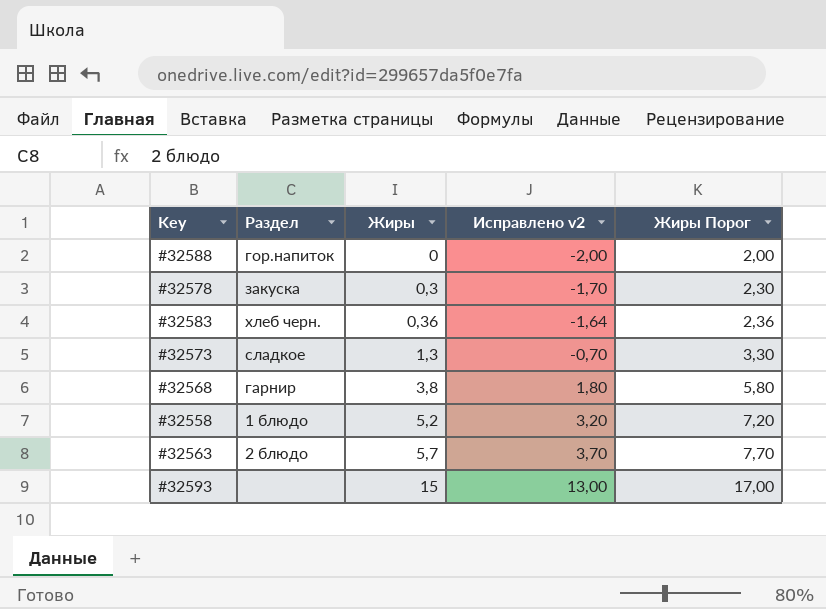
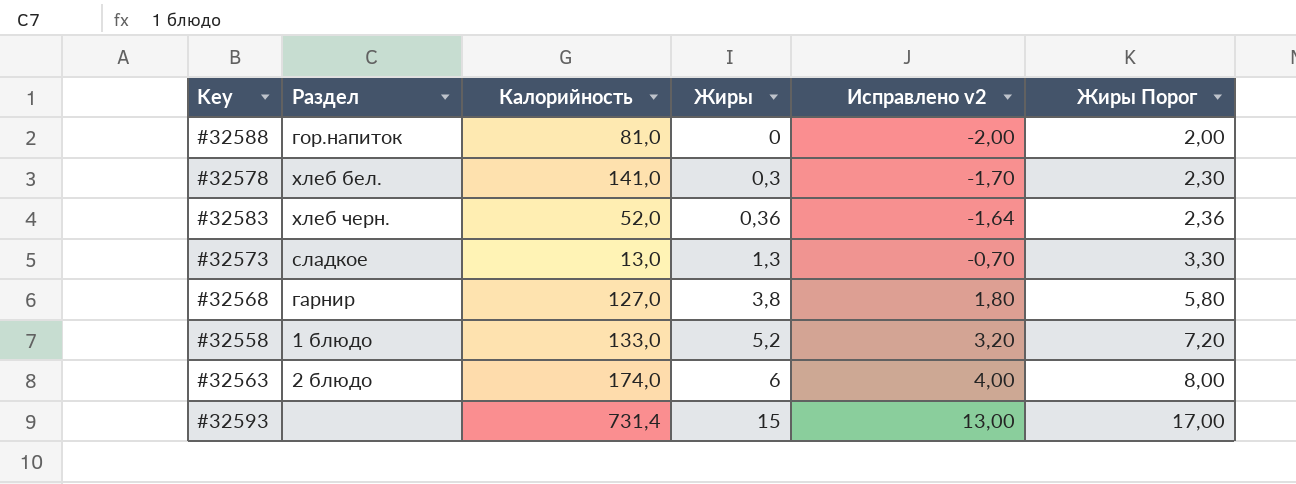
column Калорийность | position: none -> 3
#32578 | Раздел: закуска -> хлеб бел.
#32563 | Жиры: 5,7 -> 6
#32563 | Исправлено v2: 3,70 -> 4,00
#32563 | Жиры Порог: 7,70 -> 8,00

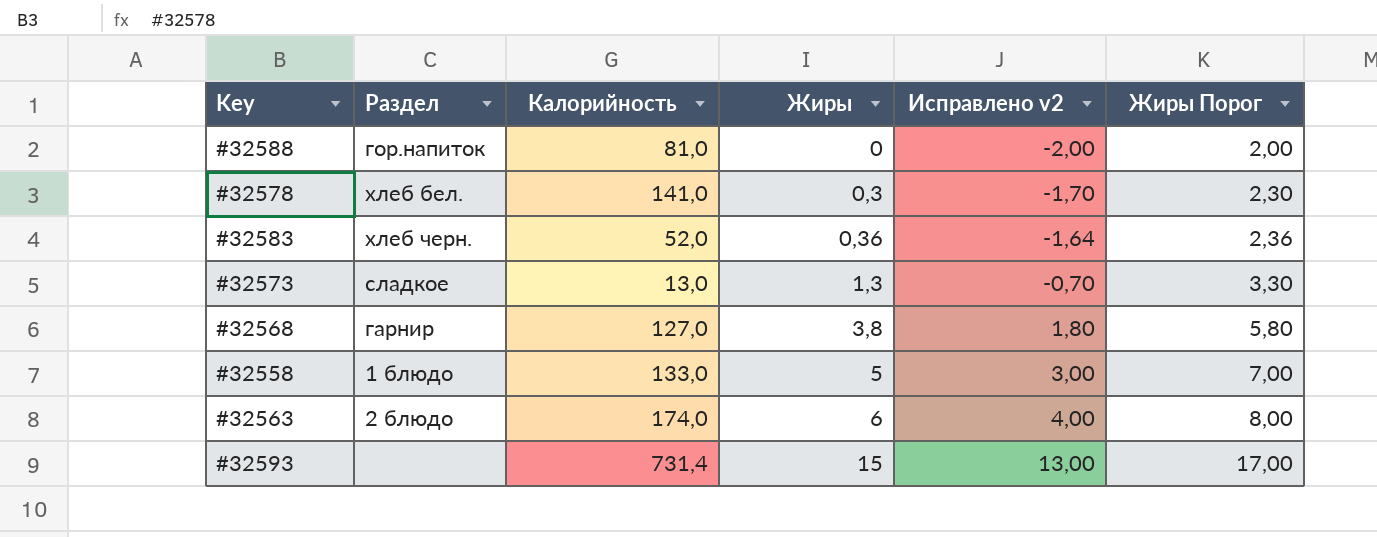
#32558 | Жиры: 5,2 -> 5
#32558 | Исправлено v2: 3,20 -> 3,00
#32558 | Жиры Порог: 7,20 -> 7,00

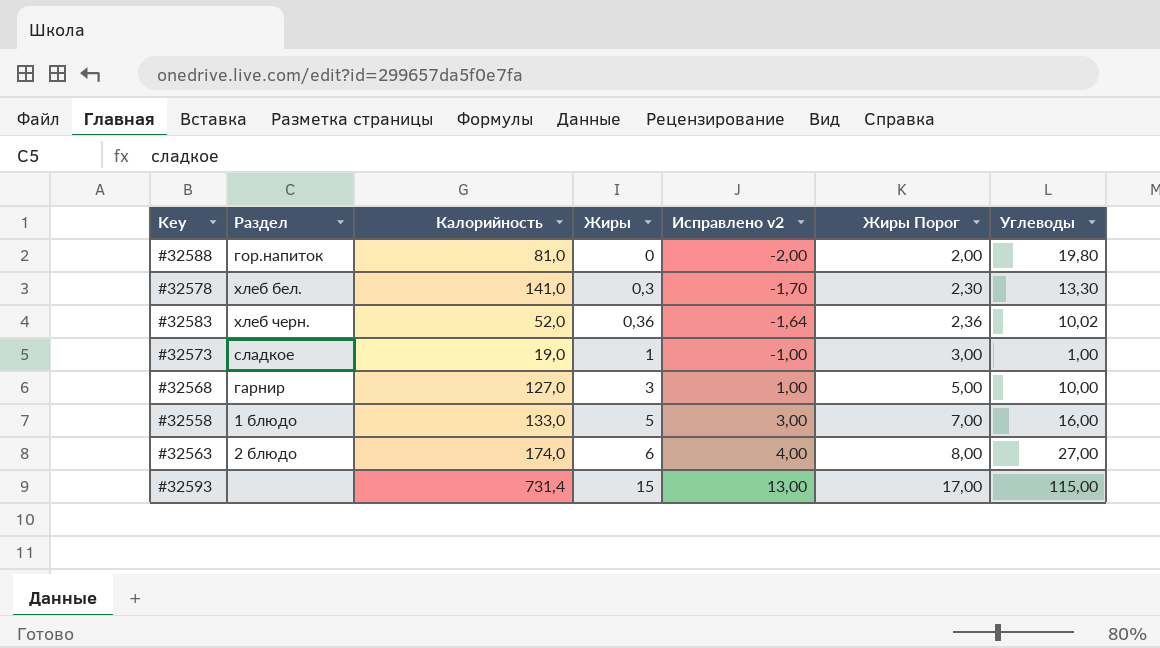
column Углеводы | position: none -> 7
#32573 | Калорийность: 13,0 -> 19,0
#32573 | Жиры: 1,3 -> 1
#32573 | Исправлено v2: -0,70 -> -1,00
#32573 | Жиры Порог: 3,30 -> 3,00
#32568 | Жиры: 3,8 -> 3
#32568 | Исправлено v2: 1,80 -> 1,00
#32568 | Жиры Порог: 5,80 -> 5,00

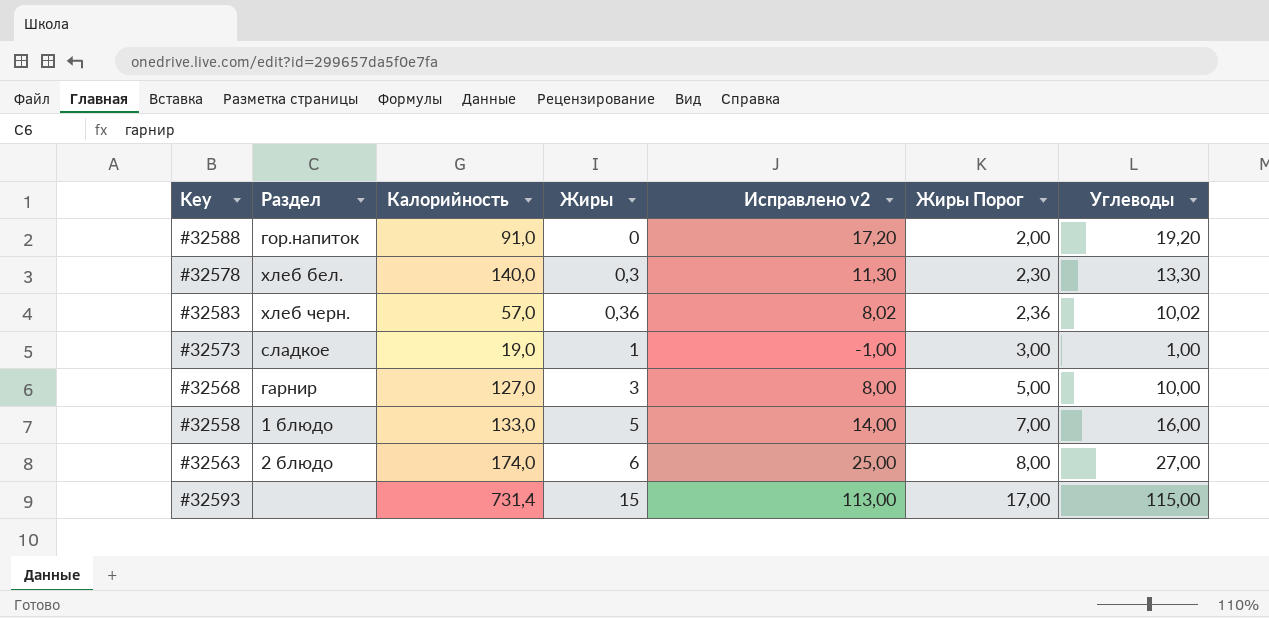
column Исправлено v2 | formula: [Жиры] - 2 -> [Углеводы] - 2
#32588 | Калорийность: 81,0 -> 91,0
#32588 | Углеводы: 19,80 -> 19,20
#32578 | Калорийность: 141,0 -> 140,0
#32583 | Калорийность: 52,0 -> 57,0

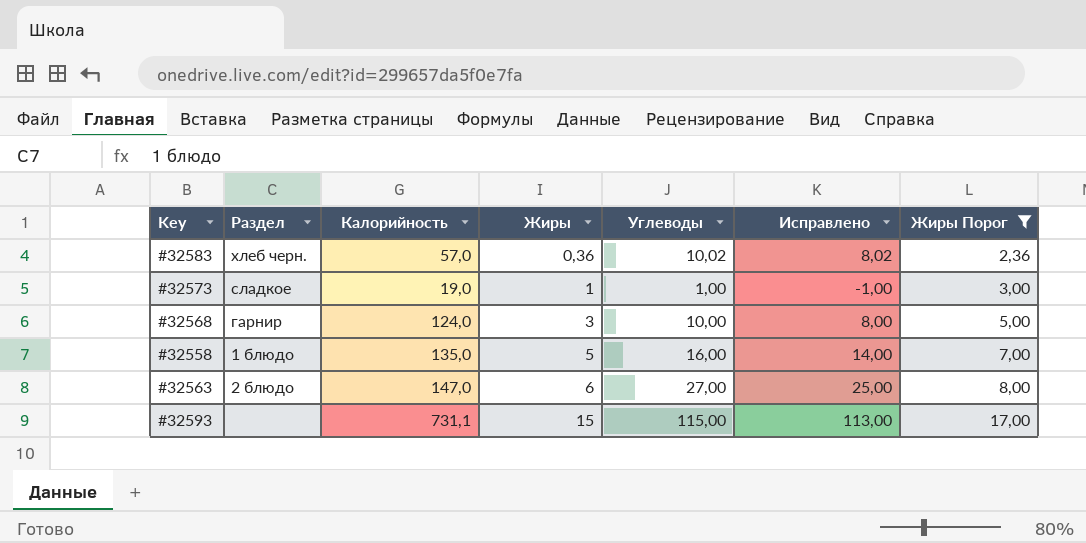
filter: none -> Жиры Порог >= 2,36
column Углеводы | position: 7 -> 5
column name: Исправлено v2 -> Исправлено
#32568 | Калорийность: 127,0 -> 124,0
#32558 | Калорийность: 133,0 -> 135,0
#32563 | Калорийность: 174,0 -> 147,0
#32593 | Калорийность: 731,4 -> 731,1

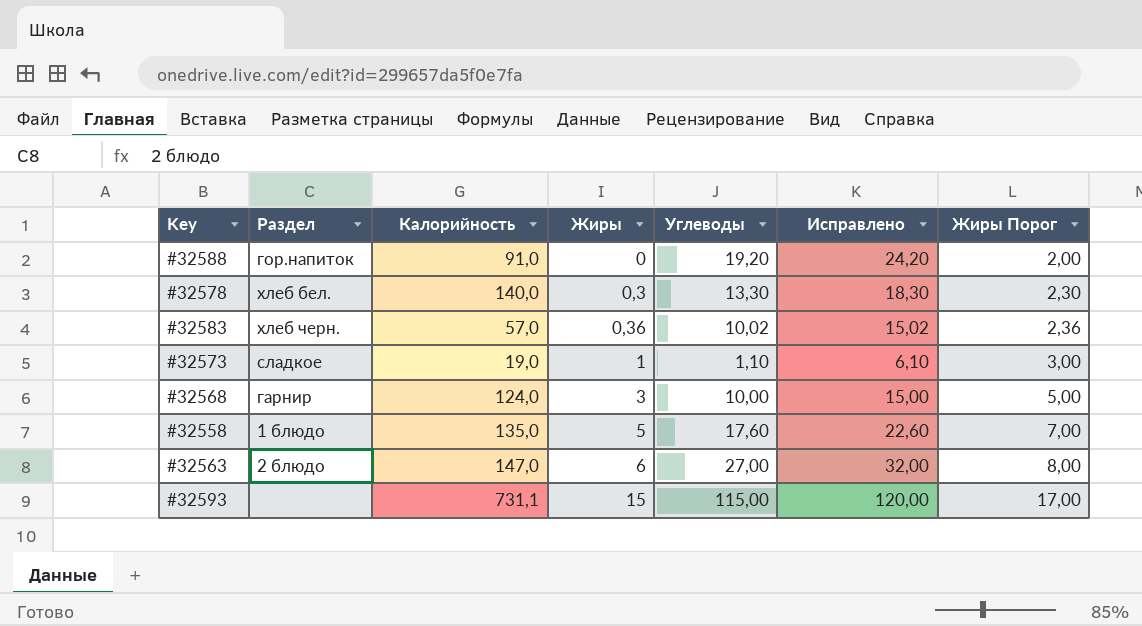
filter: Жиры Порог >= 2,36 -> none
column Исправлено | formula: [Углеводы] - 2 -> [Углеводы] + 5
#32573 | Углеводы: 1,00 -> 1,10
#32558 | Углеводы: 16,00 -> 17,60

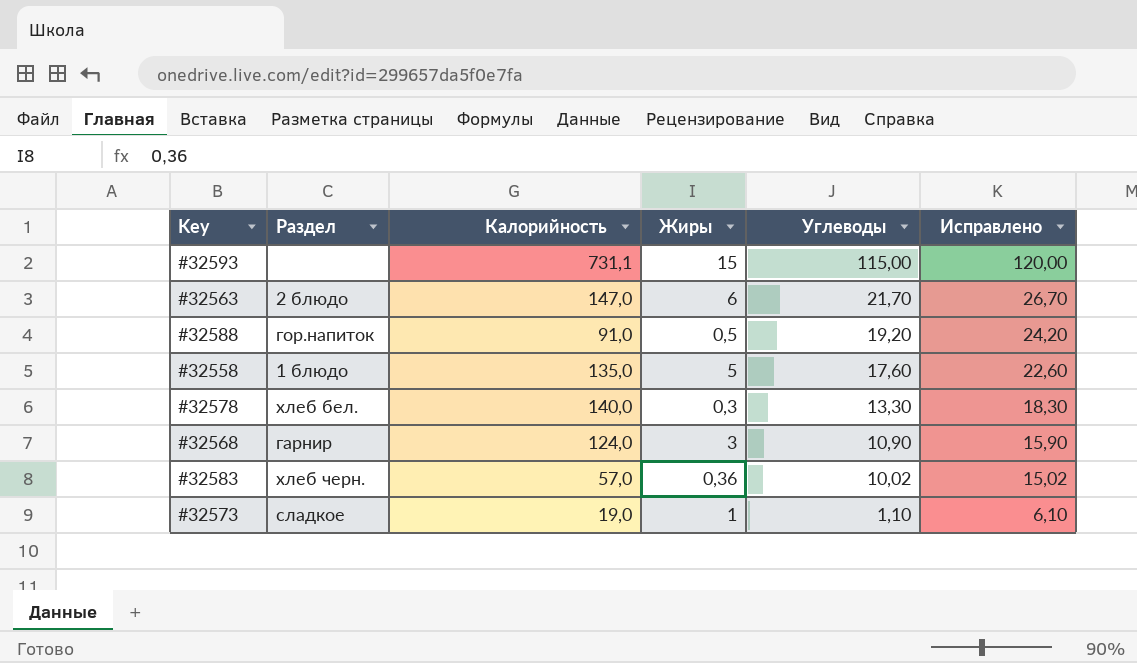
row order: Жиры ascending -> Углеводы descending
column Жиры Порог | formula: [Жиры] + 2 -> none
#32563 | Углеводы: 27,00 -> 21,70
#32563 | Исправлено: 32,00 -> 26,70
#32588 | Жиры: 0 -> 0,5
#32568 | Углеводы: 10,00 -> 10,90
#32568 | Исправлено: 15,00 -> 15,90

